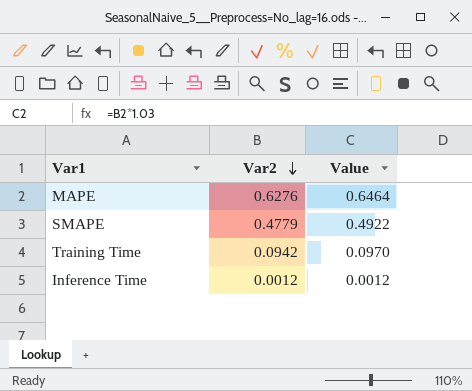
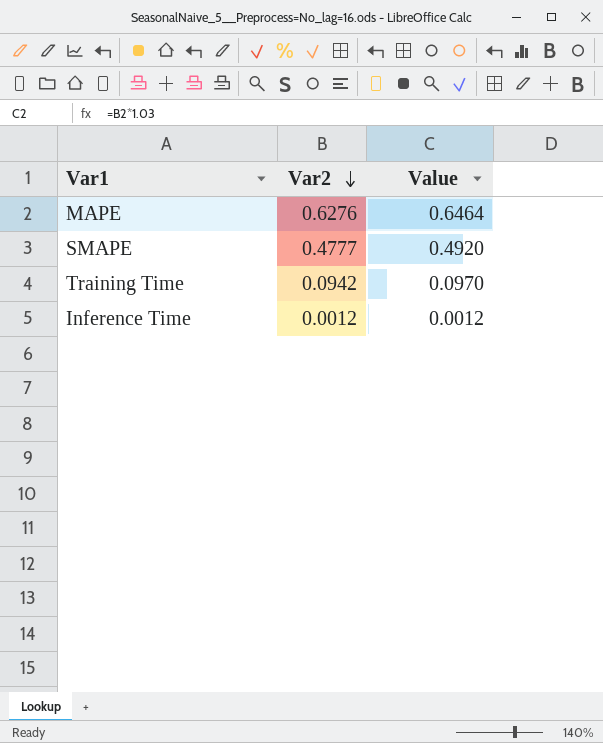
SMAPE | Var2: 0.4779 -> 0.4777
SMAPE | Value: 0.4922 -> 0.4920

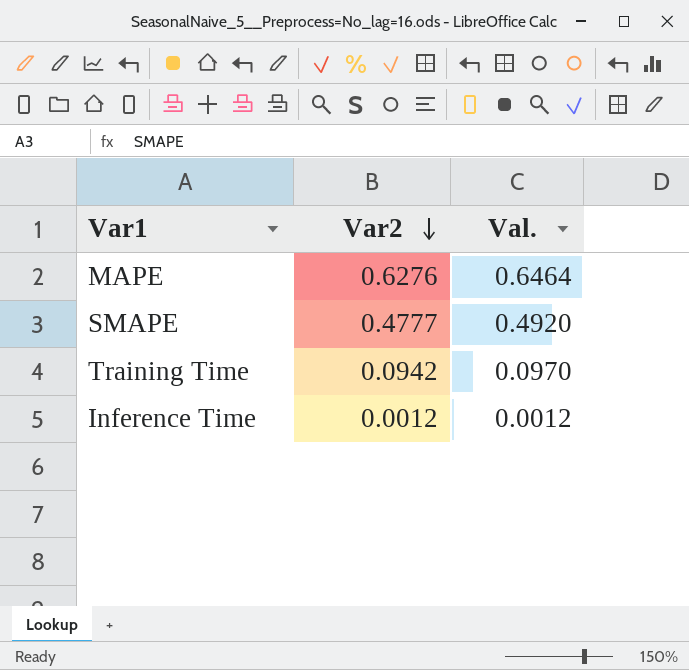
column name: Value -> Val.

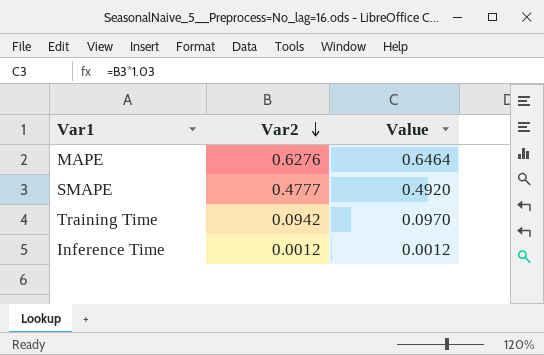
column name: Val. -> Value

